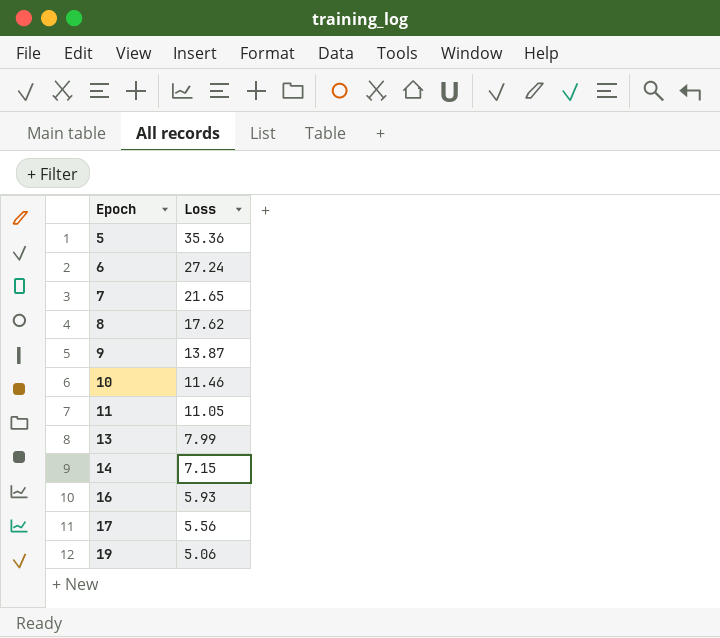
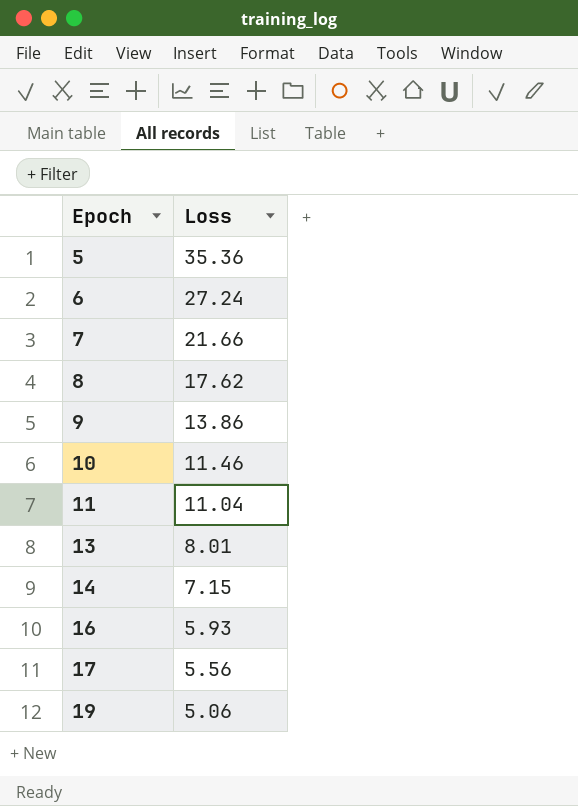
7 | Loss: 21.65 -> 21.66
9 | Loss: 13.87 -> 13.86
11 | Loss: 11.05 -> 11.04
13 | Loss: 7.99 -> 8.01

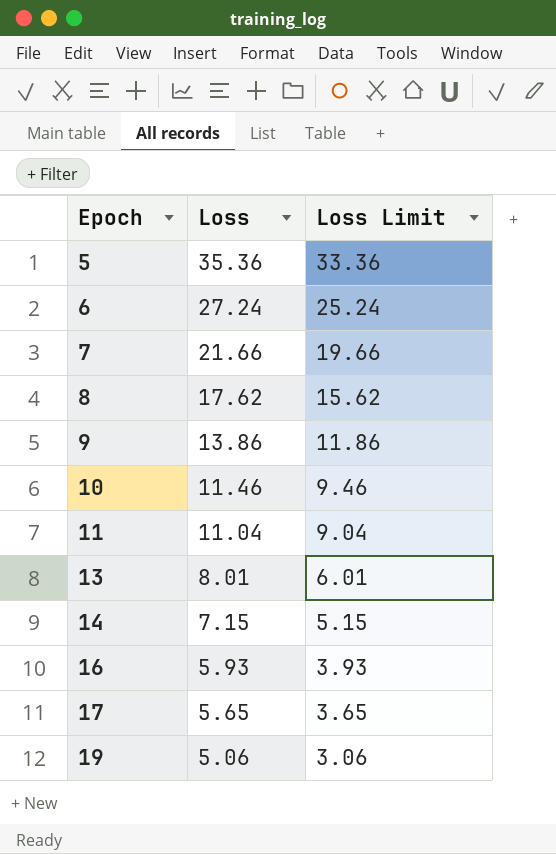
column Loss Limit | formula: none -> [Loss] - 2
17 | Loss: 5.56 -> 5.65

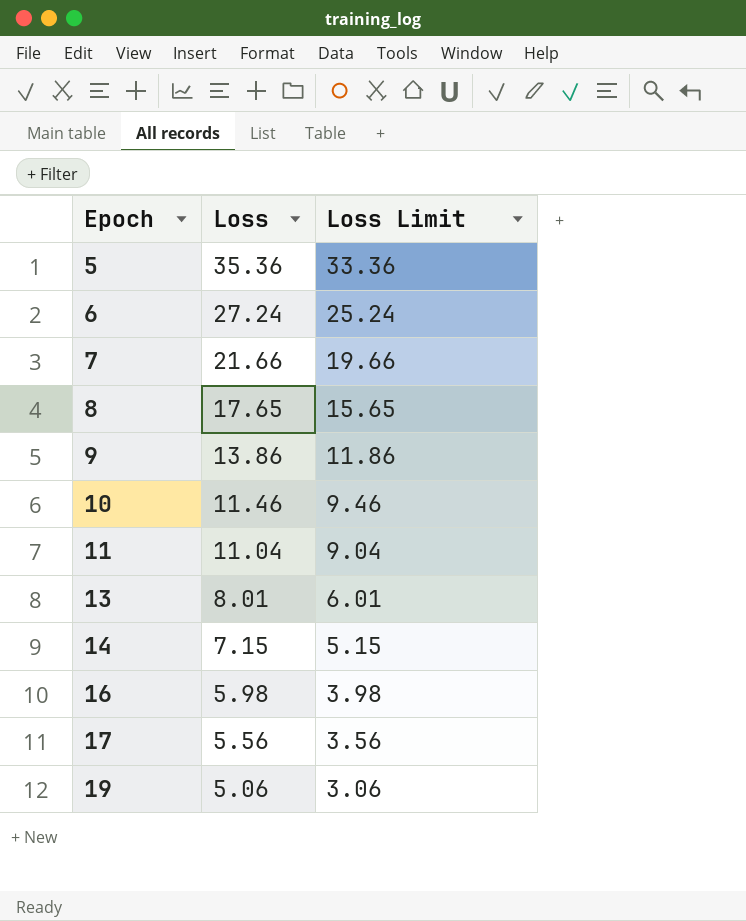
8 | Loss: 17.62 -> 17.65
8 | Loss Limit: 15.62 -> 15.65
16 | Loss: 5.93 -> 5.98
16 | Loss Limit: 3.93 -> 3.98
17 | Loss: 5.65 -> 5.56
17 | Loss Limit: 3.65 -> 3.56

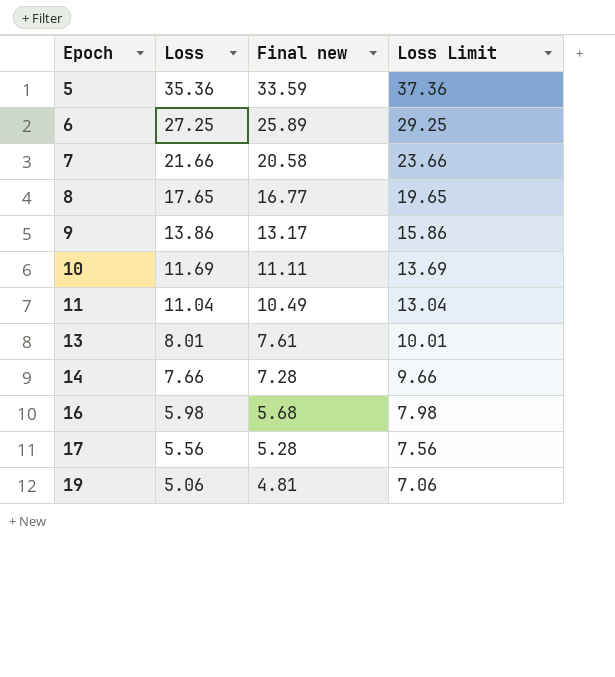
column Final new | formula: none -> [Loss] * 0.95
column Loss Limit | formula: [Loss] - 2 -> [Loss] + 2
6 | Loss: 27.24 -> 27.25
10 | Loss: 11.46 -> 11.69
14 | Loss: 7.15 -> 7.66

